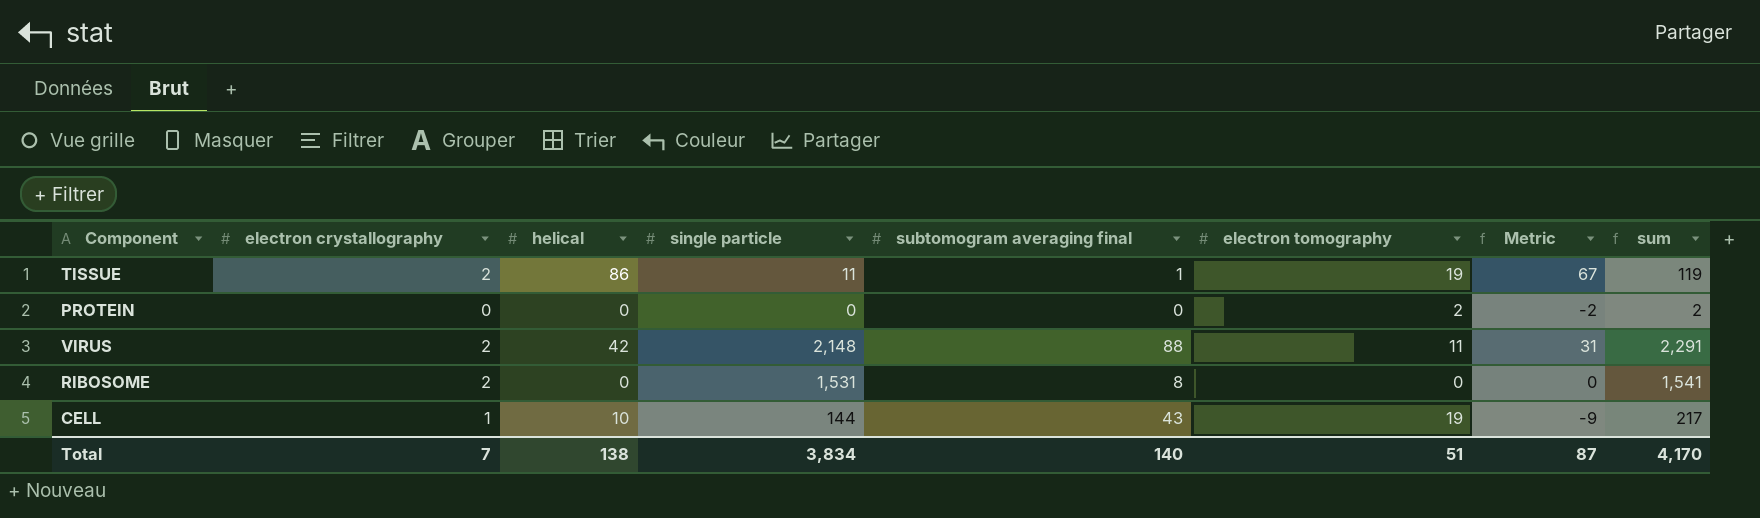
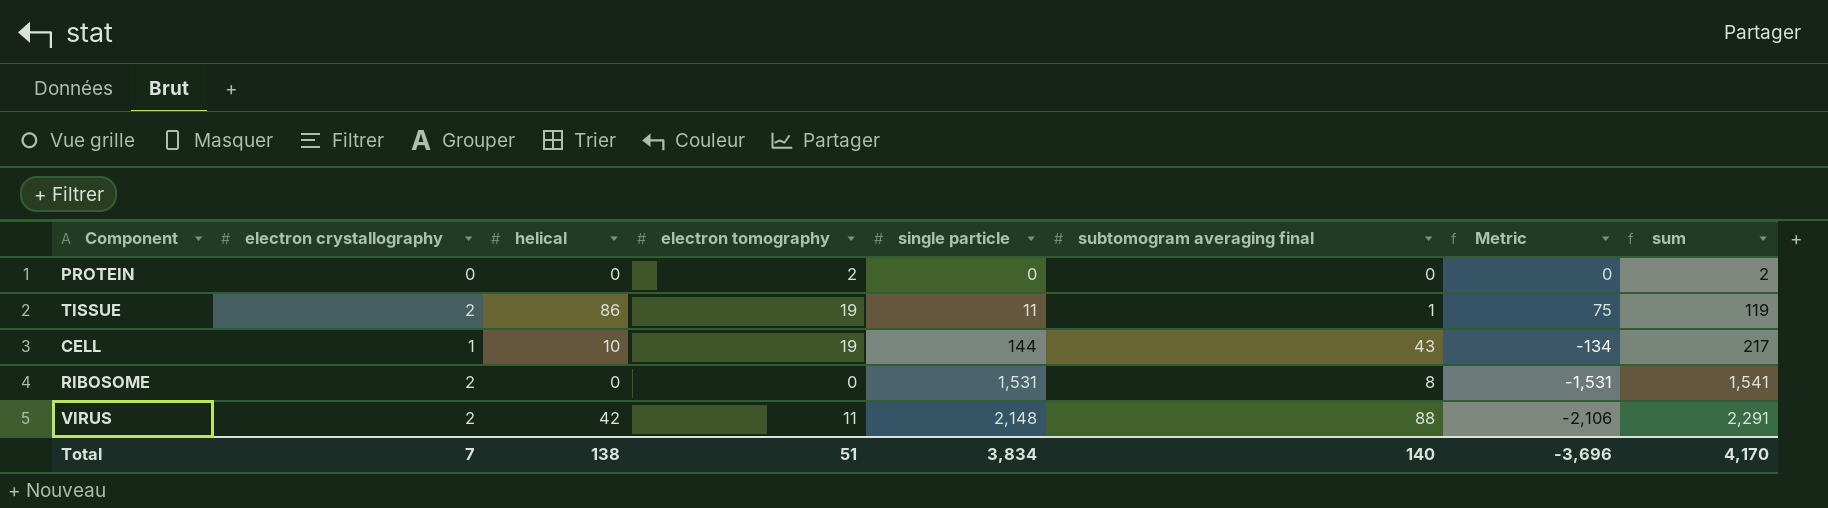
row order: none -> single particle ascending
column electron tomography | position: 6 -> 4
column Metric | formula: [helical] - [electron tomography] -> [helical] - [single particle]
Total | Metric: 87 -> -3,696

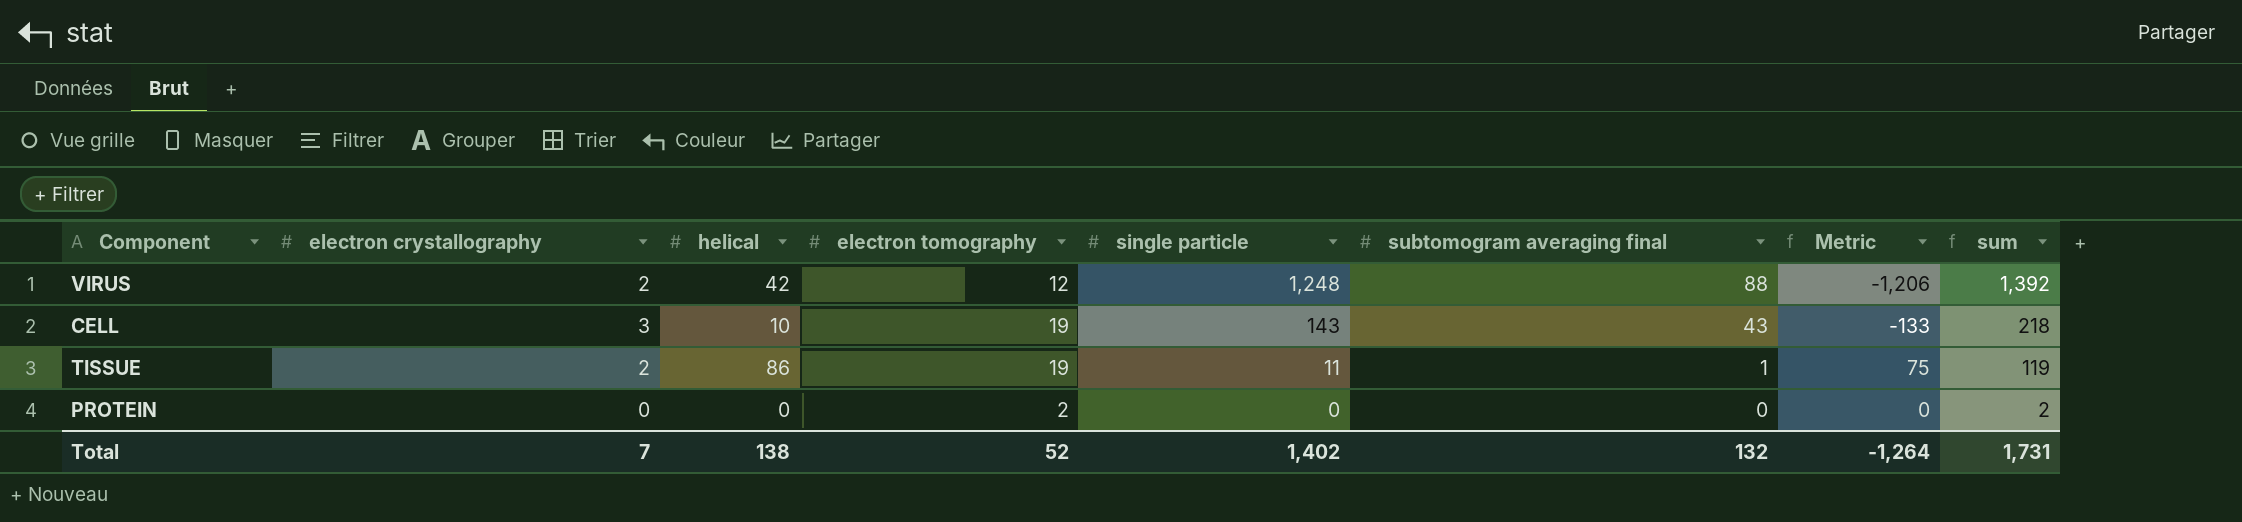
row order: single particle ascending -> single particle descending
row RIBOSOME: 2 | 0 | 0 | 1,531 | 8 | -1,531 | 1,541 -> none
VIRUS | electron tomography: 11 -> 12
VIRUS | single particle: 2,148 -> 1,248
VIRUS | Metric: -2,106 -> -1,206
VIRUS | sum: 2,291 -> 1,392
CELL | electron crystallography: 1 -> 3
CELL | single particle: 144 -> 143
CELL | Metric: -134 -> -133
CELL | sum: 217 -> 218
Total | electron tomography: 51 -> 52
Total | single particle: 3,834 -> 1,402
Total | subtomogram averaging final: 140 -> 132
Total | Metric: -3,696 -> -1,264
Total | sum: 4,170 -> 1,731

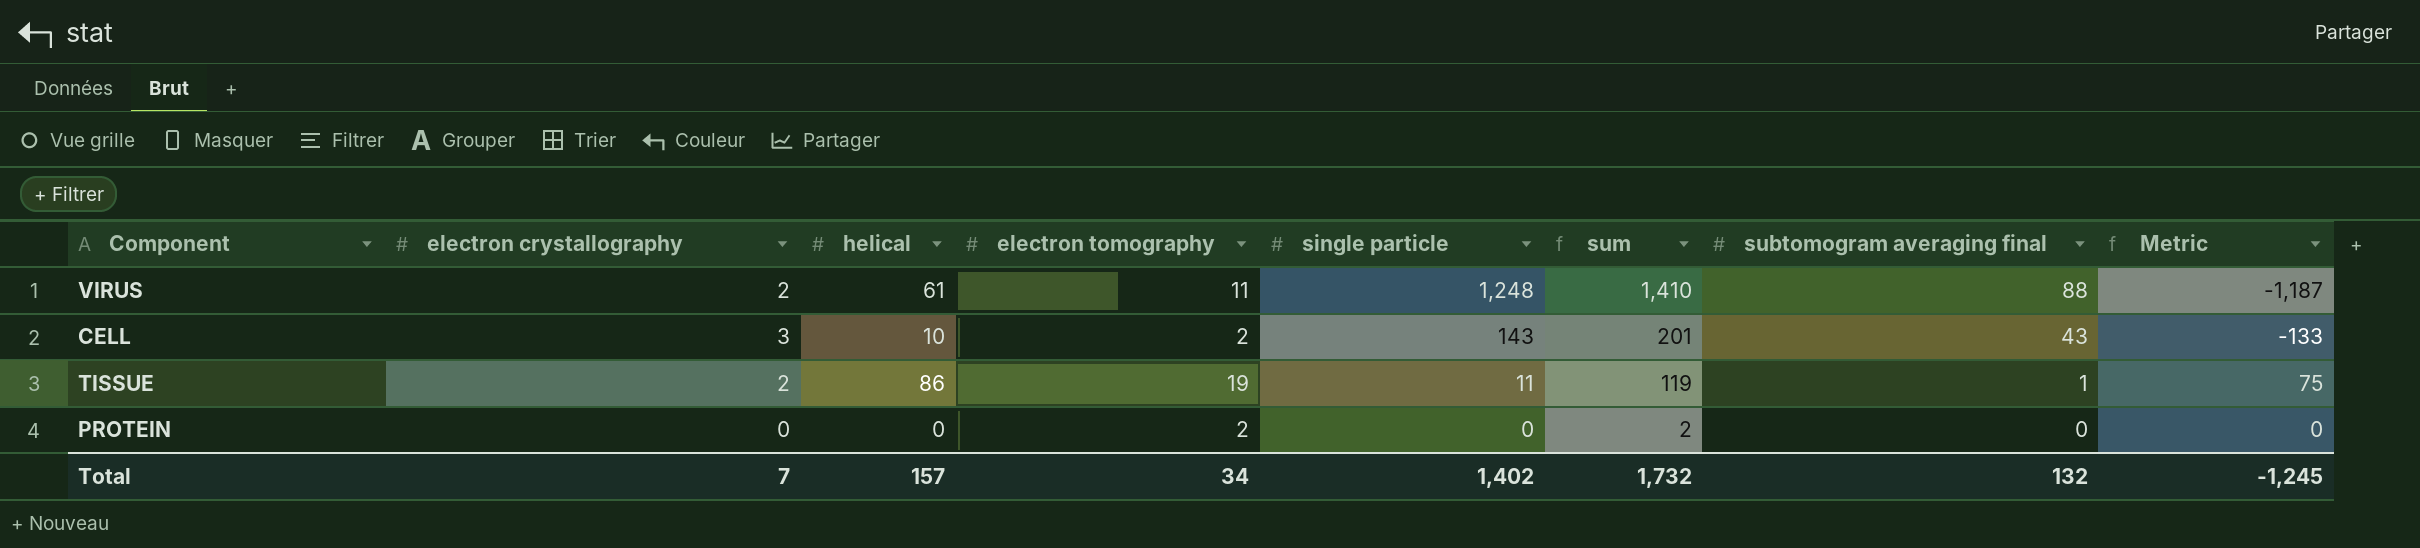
column sum | position: 8 -> 6
VIRUS | helical: 42 -> 61
VIRUS | electron tomography: 12 -> 11
VIRUS | sum: 1,392 -> 1,410
VIRUS | Metric: -1,206 -> -1,187
CELL | electron tomography: 19 -> 2
CELL | sum: 218 -> 201
Total | helical: 138 -> 157
Total | electron tomography: 52 -> 34
Total | sum: 1,731 -> 1,732
Total | Metric: -1,264 -> -1,245

